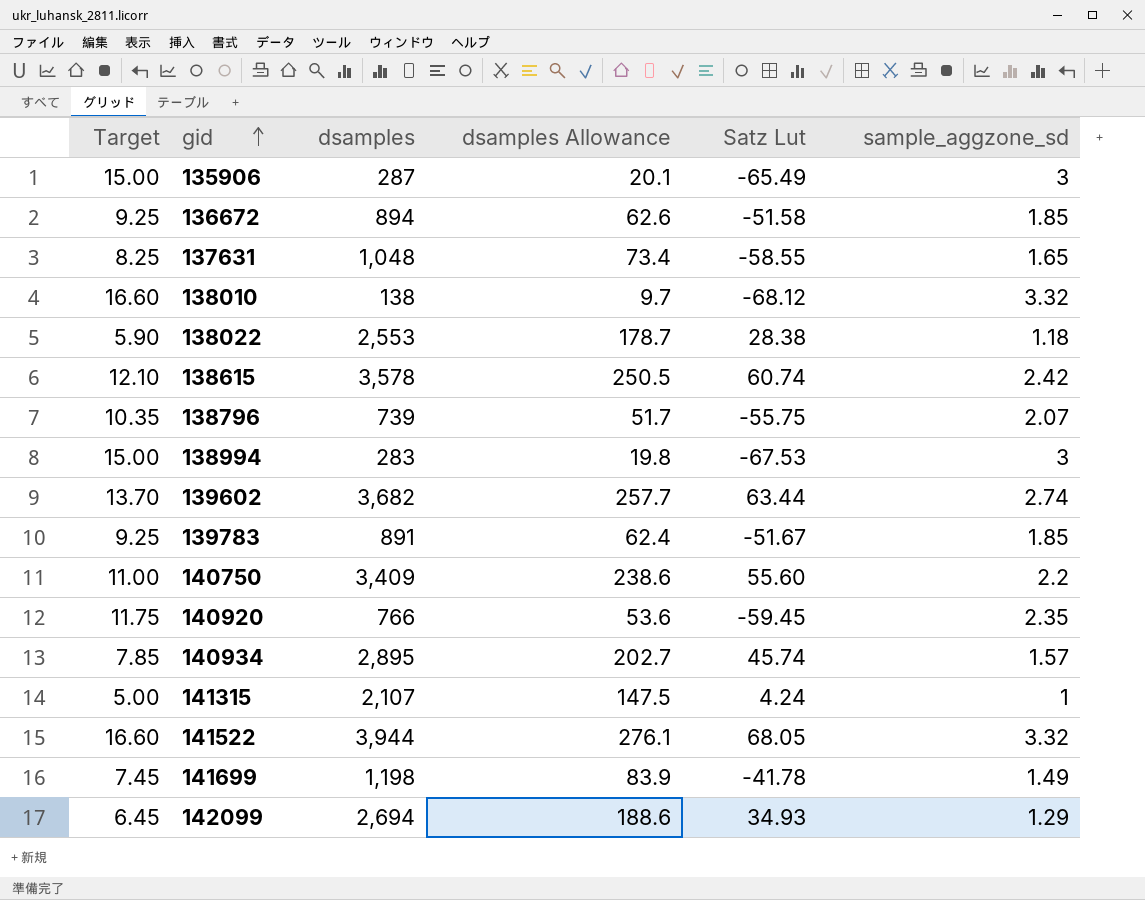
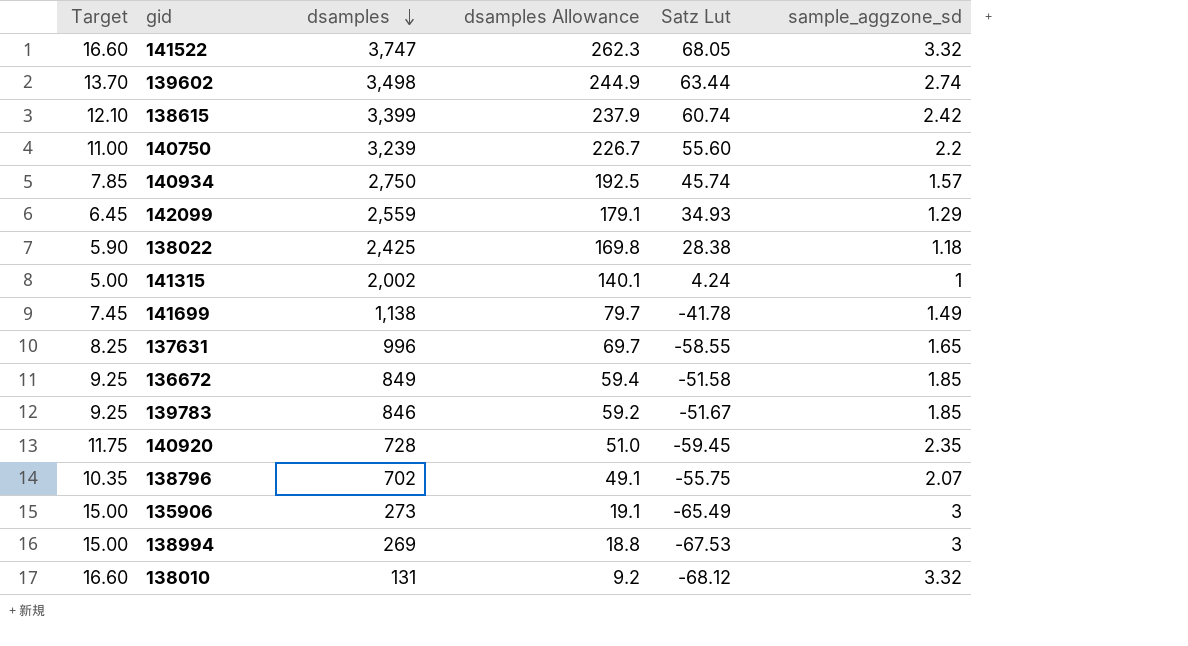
row order: gid ascending -> dsamples descending
141522 | dsamples: 3,944 -> 3,747
141522 | dsamples Allowance: 276.1 -> 262.3
139602 | dsamples: 3,682 -> 3,498
139602 | dsamples Allowance: 257.7 -> 244.9
138615 | dsamples: 3,578 -> 3,399
138615 | dsamples Allowance: 250.5 -> 237.9
140750 | dsamples: 3,409 -> 3,239
140750 | dsamples Allowance: 238.6 -> 226.7
140934 | dsamples: 2,895 -> 2,750
140934 | dsamples Allowance: 202.7 -> 192.5
142099 | dsamples: 2,694 -> 2,559
142099 | dsamples Allowance: 188.6 -> 179.1
138022 | dsamples: 2,553 -> 2,425
138022 | dsamples Allowance: 178.7 -> 169.8
141315 | dsamples: 2,107 -> 2,002
141315 | dsamples Allowance: 147.5 -> 140.1
141699 | dsamples: 1,198 -> 1,138
141699 | dsamples Allowance: 83.9 -> 79.7
137631 | dsamples: 1,048 -> 996
137631 | dsamples Allowance: 73.4 -> 69.7
136672 | dsamples: 894 -> 849
136672 | dsamples Allowance: 62.6 -> 59.4
139783 | dsamples: 891 -> 846
139783 | dsamples Allowance: 62.4 -> 59.2
140920 | dsamples: 766 -> 728
140920 | dsamples Allowance: 53.6 -> 51.0
138796 | dsamples: 739 -> 702
138796 | dsamples Allowance: 51.7 -> 49.1
135906 | dsamples: 287 -> 273
135906 | dsamples Allowance: 20.1 -> 19.1
138994 | dsamples: 283 -> 269
138994 | dsamples Allowance: 19.8 -> 18.8
138010 | dsamples: 138 -> 131
138010 | dsamples Allowance: 9.7 -> 9.2

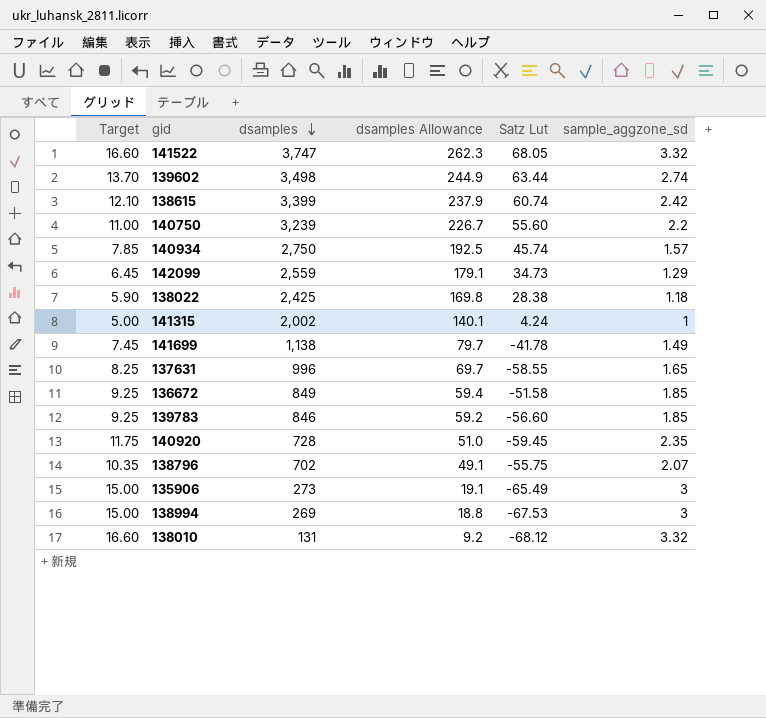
142099 | Satz Lut: 34.93 -> 34.73
139783 | Satz Lut: -51.67 -> -56.60

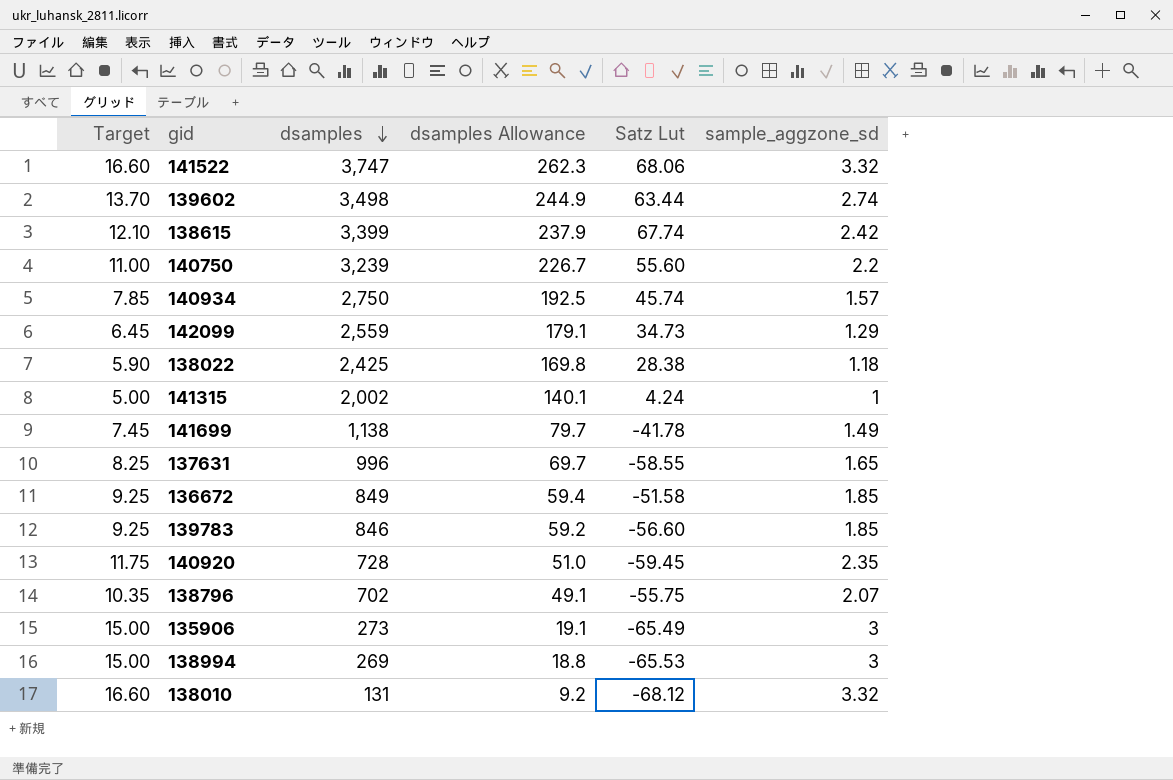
141522 | Satz Lut: 68.05 -> 68.06
138615 | Satz Lut: 60.74 -> 67.74
138994 | Satz Lut: -67.53 -> -65.53

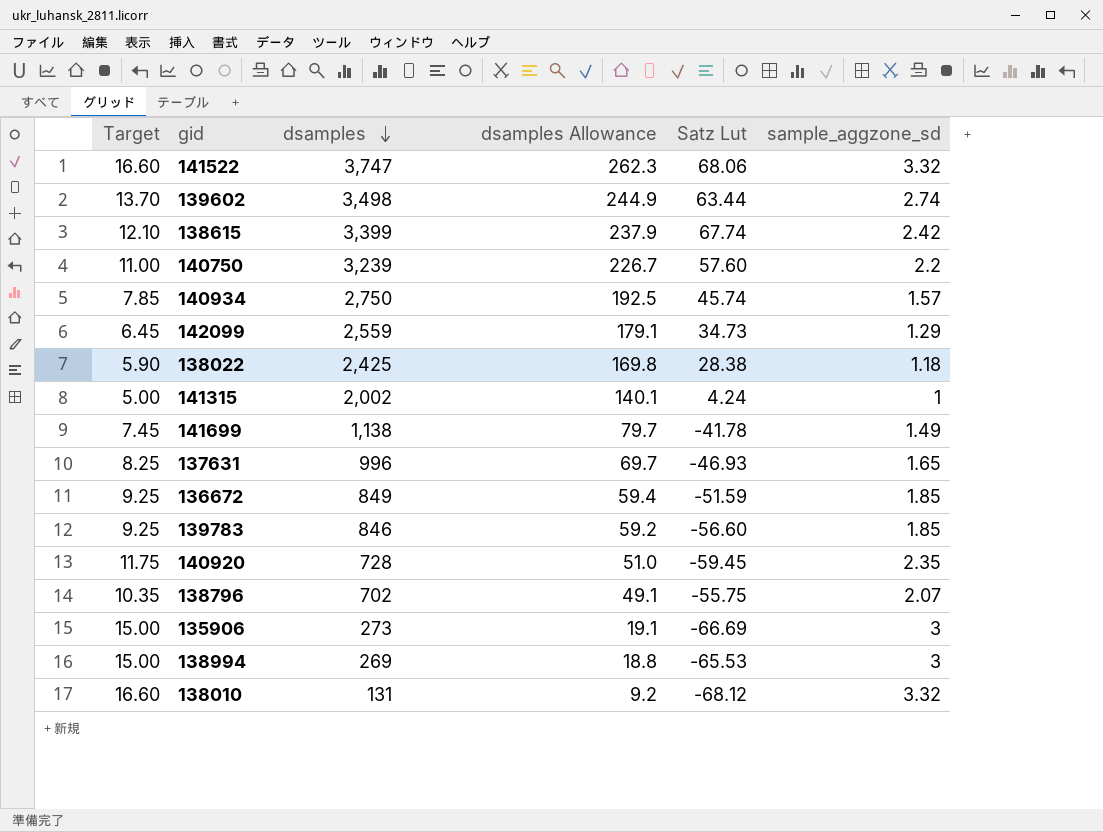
140750 | Satz Lut: 55.60 -> 57.60
137631 | Satz Lut: -58.55 -> -46.93
136672 | Satz Lut: -51.58 -> -51.59
135906 | Satz Lut: -65.49 -> -66.69

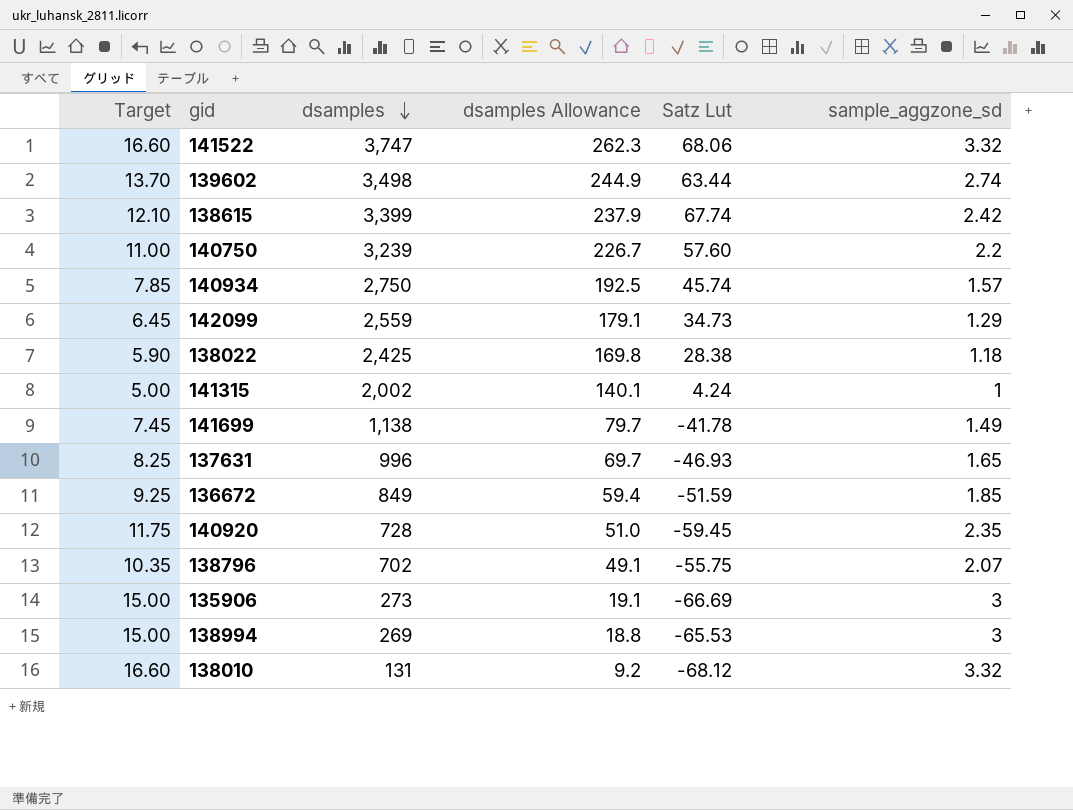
row 139783: 9.25 | 846 | 59.2 | -56.60 | 1.85 -> none

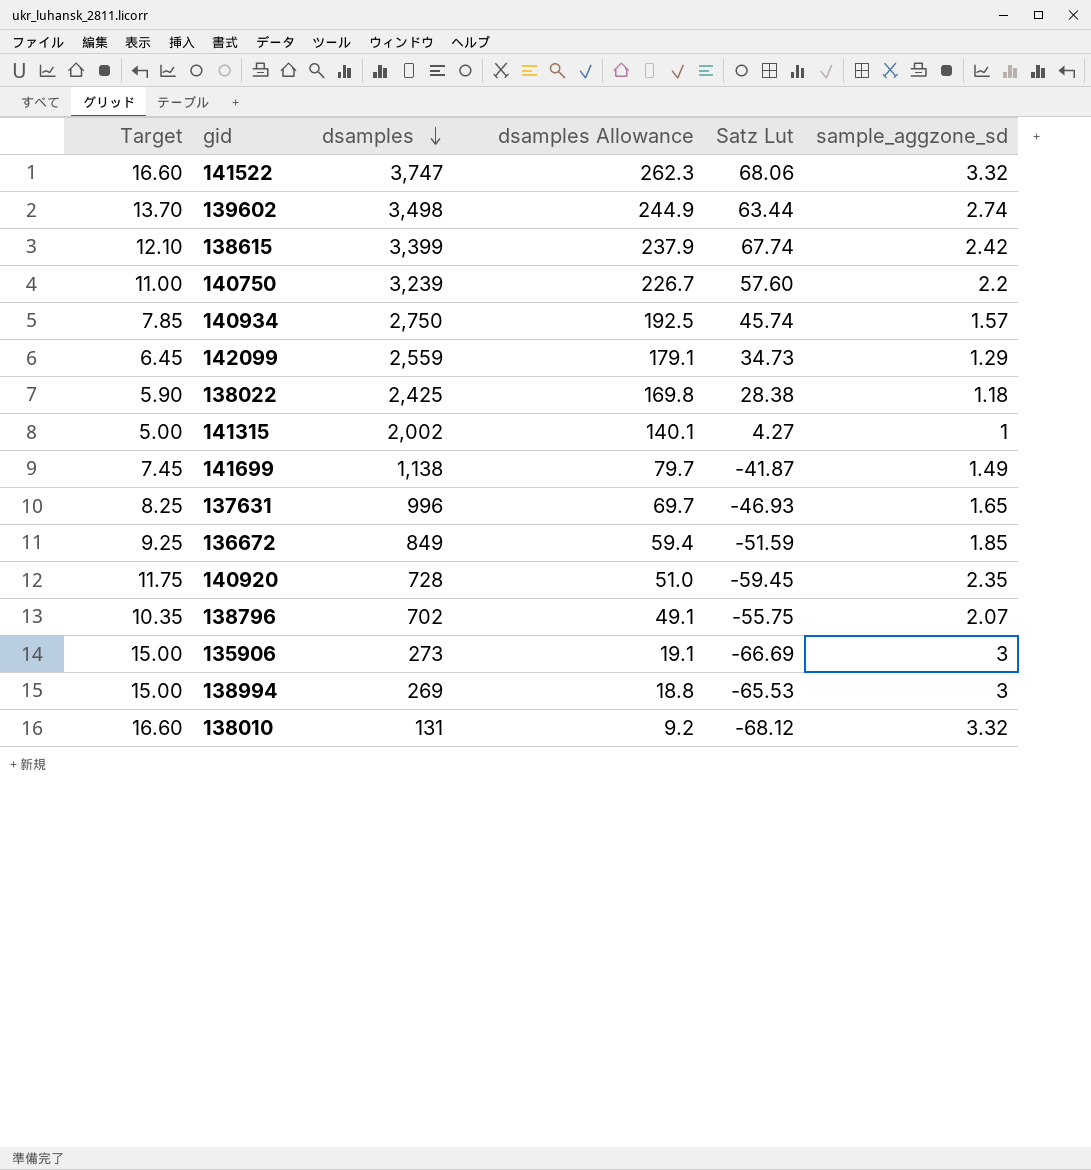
141315 | Satz Lut: 4.24 -> 4.27
141699 | Satz Lut: -41.78 -> -41.87

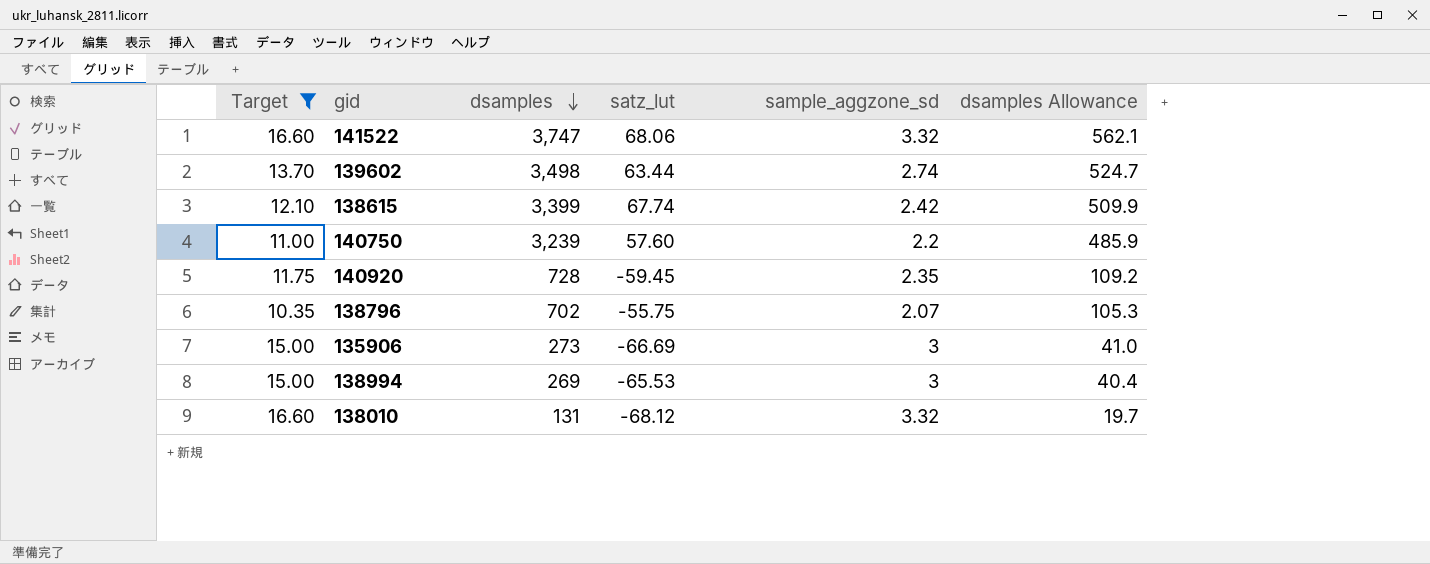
filter: none -> Target >= 10.35
column name: Satz Lut -> satz_lut
column dsamples Allowance | formula: [dsamples] * 0.07 -> [dsamples] * 0.15
column dsamples Allowance | position: 4 -> 6

